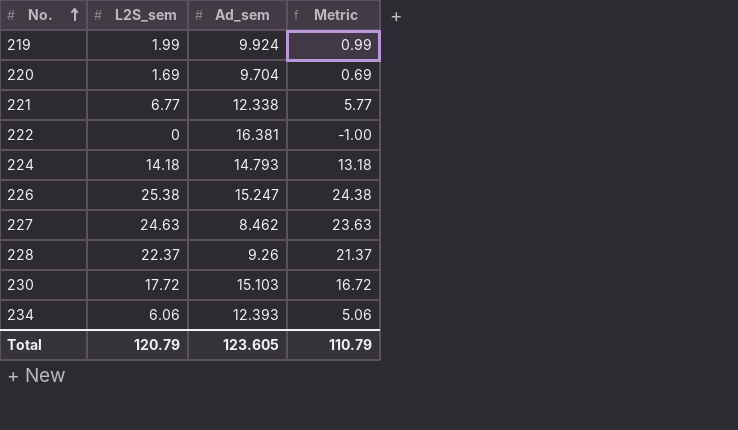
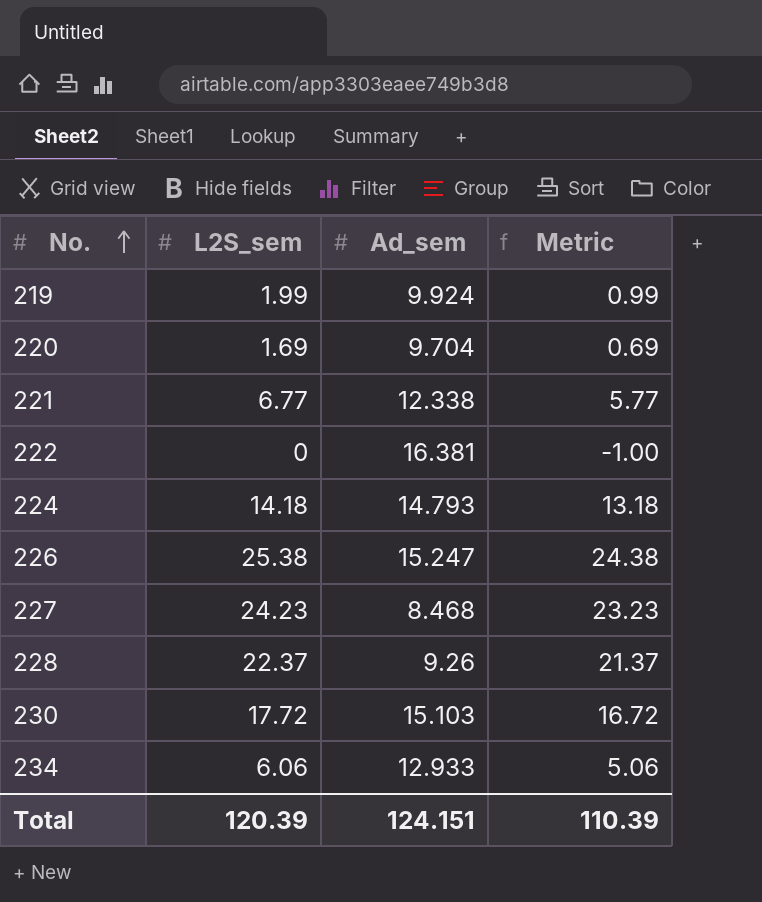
227 | L2S_sem: 24.63 -> 24.23
227 | Ad_sem: 8.462 -> 8.468
227 | Metric: 23.63 -> 23.23
234 | Ad_sem: 12.393 -> 12.933
Total | L2S_sem: 120.79 -> 120.39
Total | Ad_sem: 123.605 -> 124.151
Total | Metric: 110.79 -> 110.39

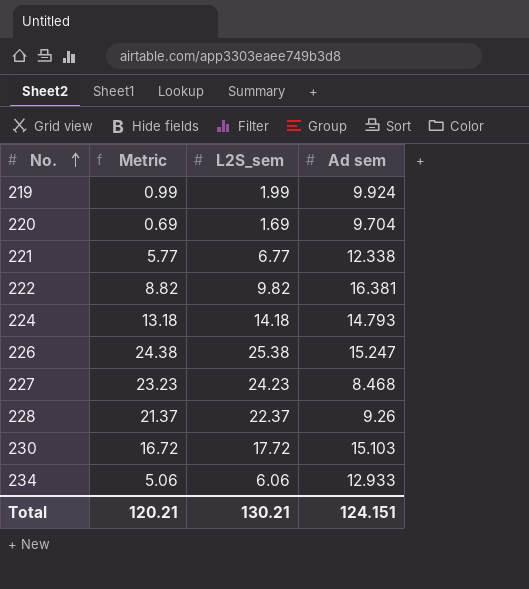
column Metric | position: 4 -> 2
column name: Ad_sem -> Ad sem
222 | Metric: -1.00 -> 8.82
222 | L2S_sem: 0 -> 9.82
Total | Metric: 110.39 -> 120.21
Total | L2S_sem: 120.39 -> 130.21

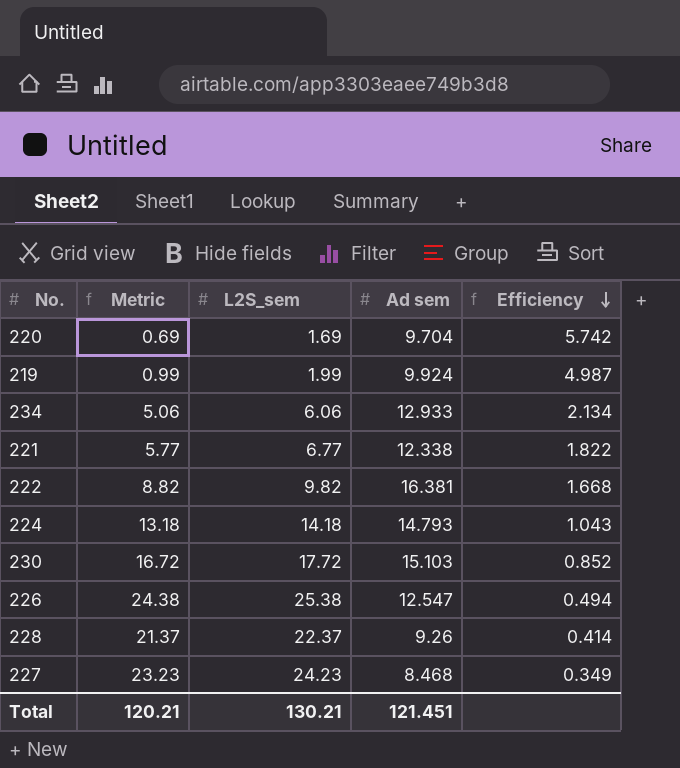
row order: No. ascending -> Efficiency descending
column Efficiency | formula: none -> [Ad sem] / [L2S_sem]
226 | Ad sem: 15.247 -> 12.547
Total | Ad sem: 124.151 -> 121.451

